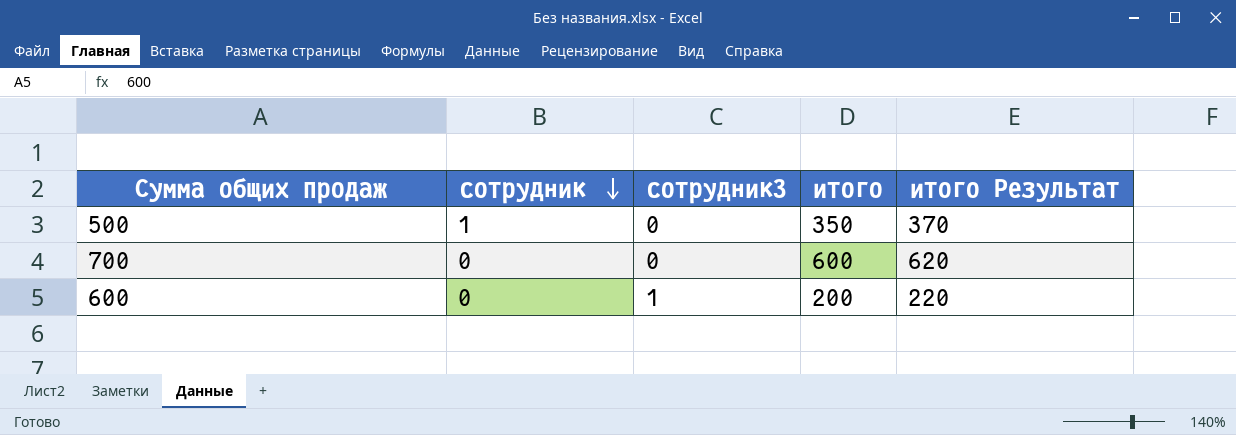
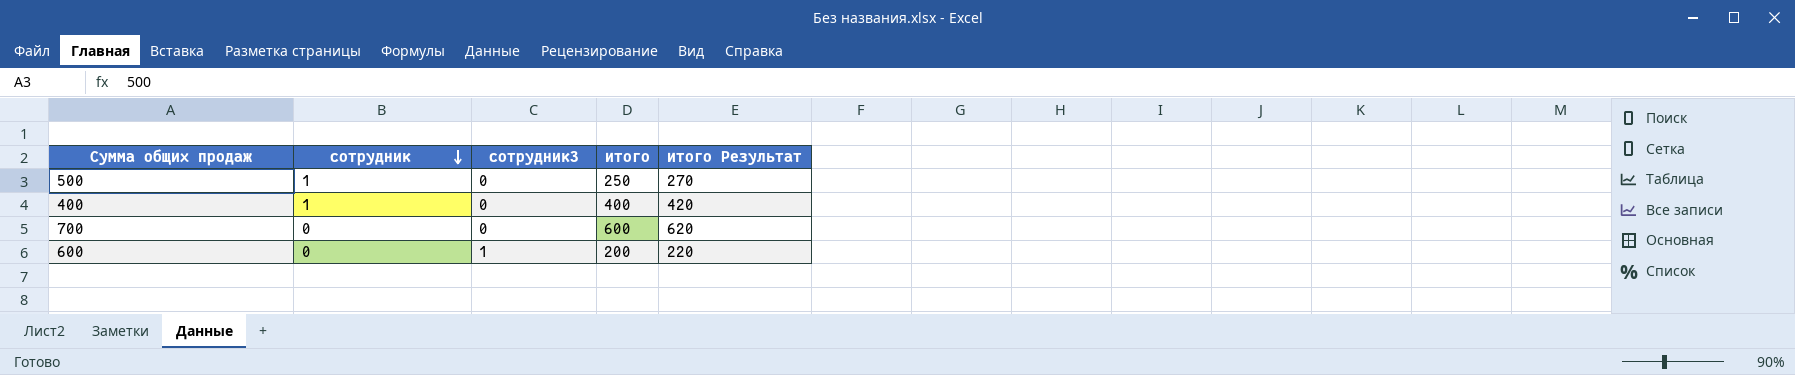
500 | итого: 350 -> 250
500 | итого Результат: 370 -> 270
row 400: none -> 1 | 0 | 400 | 420

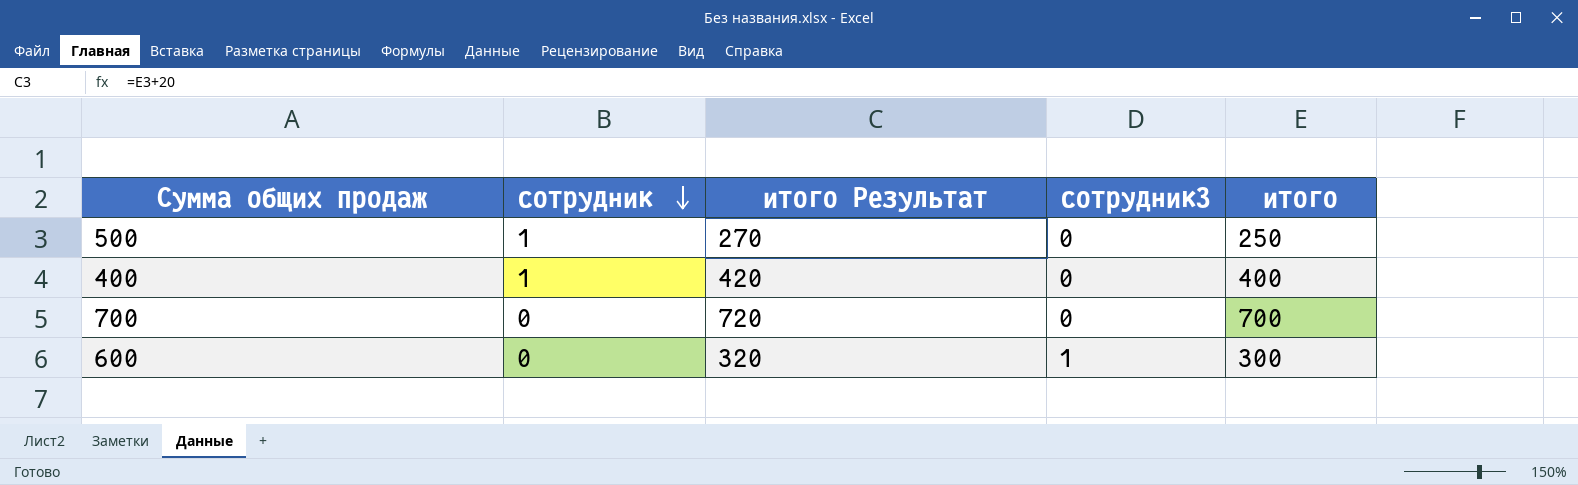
column итого Результат | position: 5 -> 3
700 | итого Результат: 620 -> 720
700 | итого: 600 -> 700
600 | итого Результат: 220 -> 320
600 | итого: 200 -> 300

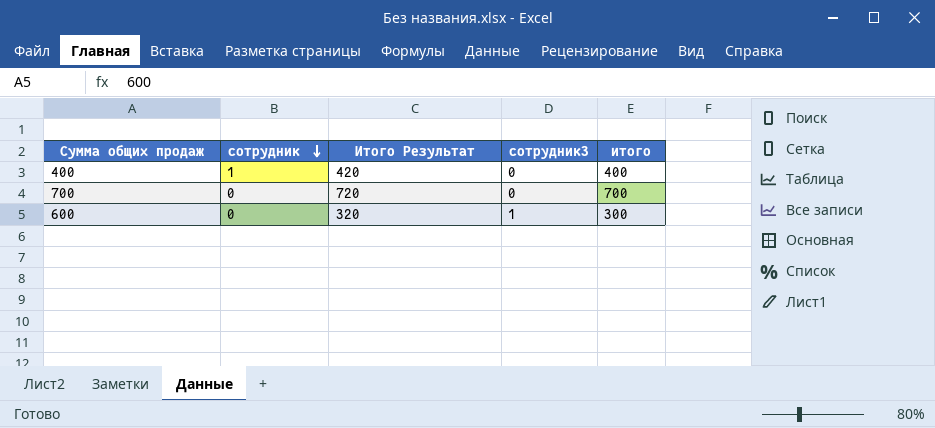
column name: итого Результат -> Итого Результат
row 500: 1 | 270 | 0 | 250 -> none

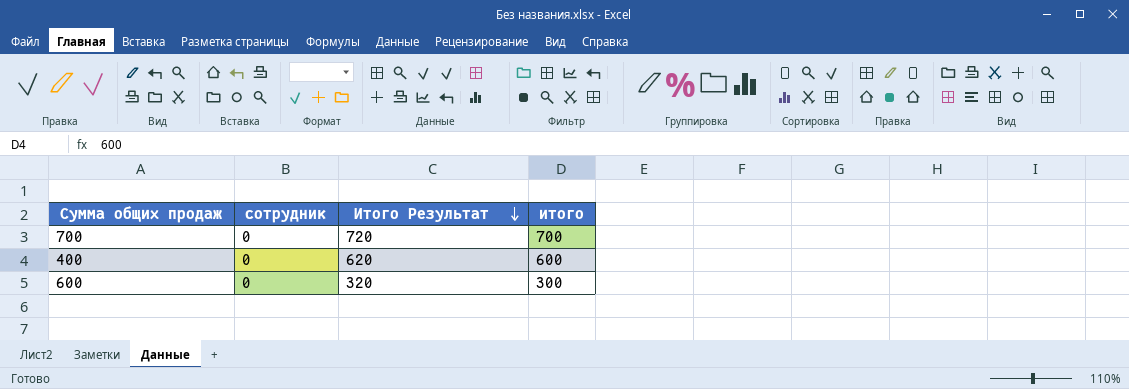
row order: сотрудник descending -> Итого Результат descending
column сотрудник3 | position: 4 -> none
400 | сотрудник: 1 -> 0
400 | Итого Результат: 420 -> 620
400 | итого: 400 -> 600

